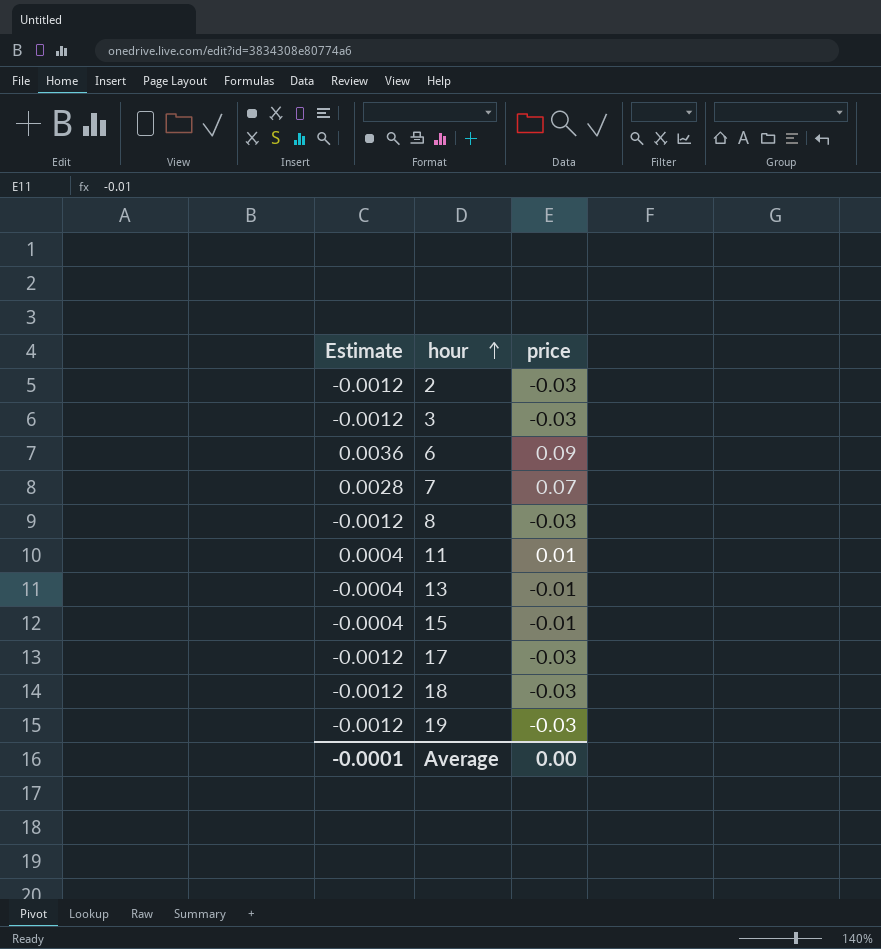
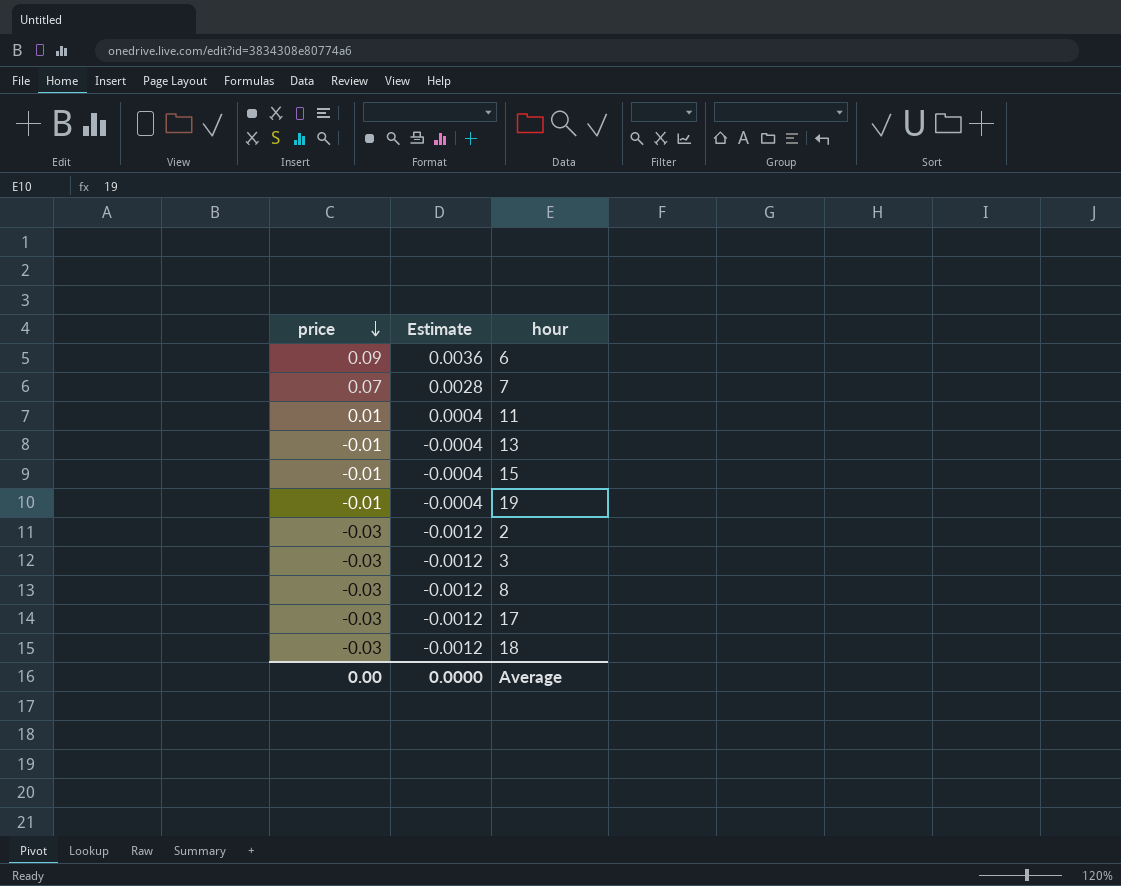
row order: hour ascending -> price descending
column price | position: 3 -> 1
19 | price: -0.03 -> -0.01
19 | Estimate: -0.0012 -> -0.0004
Average | Estimate: -0.0001 -> 0.0000

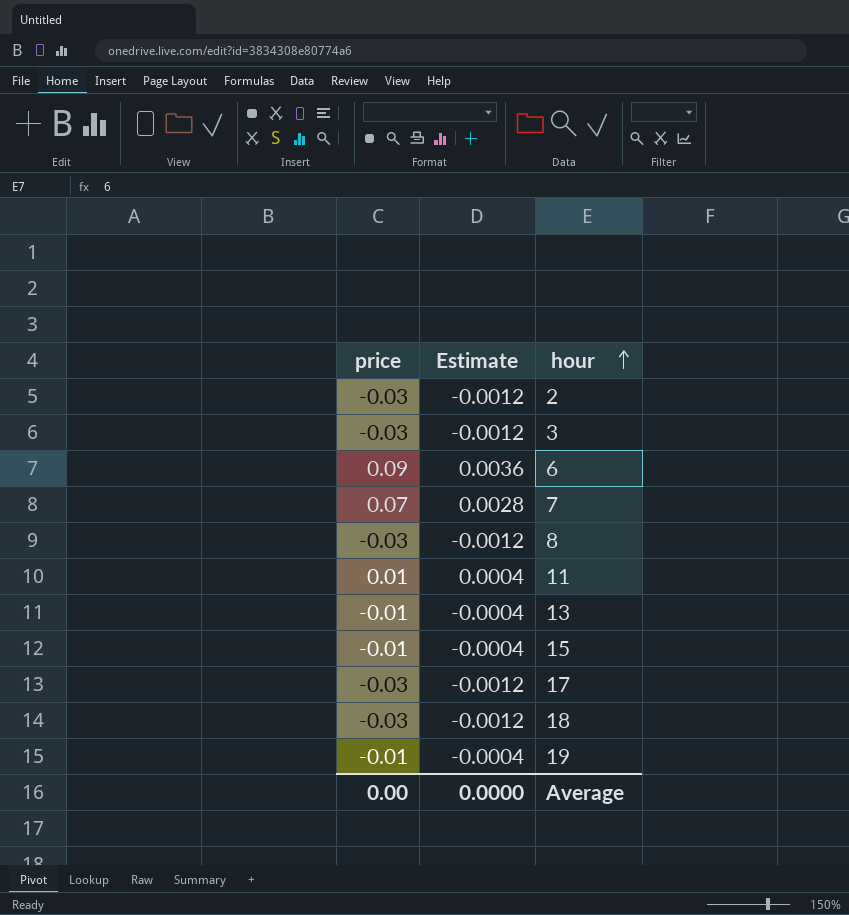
row order: price descending -> hour ascending

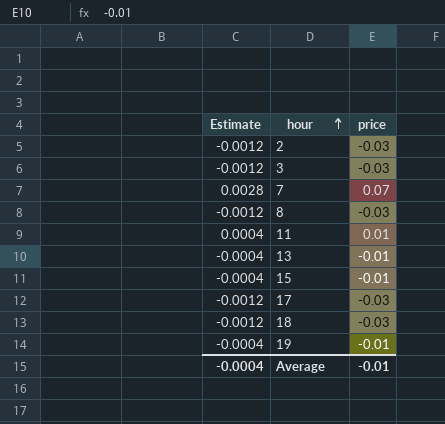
column price | position: 1 -> 3
row 6: 0.09 | 0.0036 -> none
Average | Estimate: 0.0000 -> -0.0004
Average | price: 0.00 -> -0.01

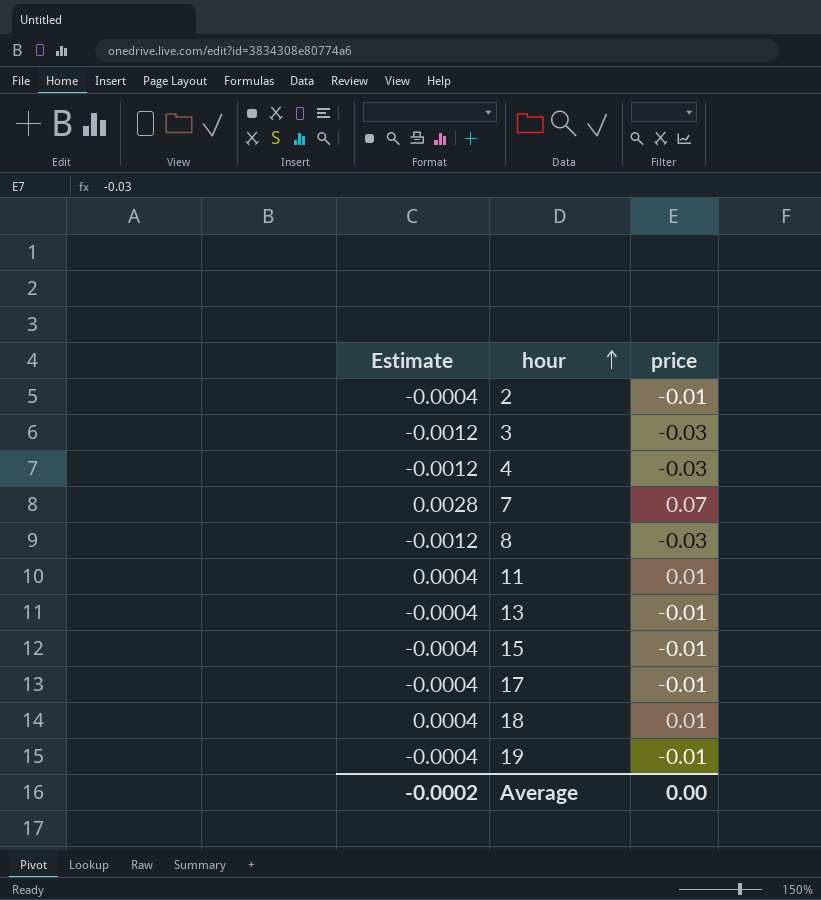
2 | Estimate: -0.0012 -> -0.0004
2 | price: -0.03 -> -0.01
row 4: none -> -0.0012 | -0.03
17 | Estimate: -0.0012 -> -0.0004
17 | price: -0.03 -> -0.01
18 | Estimate: -0.0012 -> 0.0004
18 | price: -0.03 -> 0.01
Average | Estimate: -0.0004 -> -0.0002
Average | price: -0.01 -> 0.00

